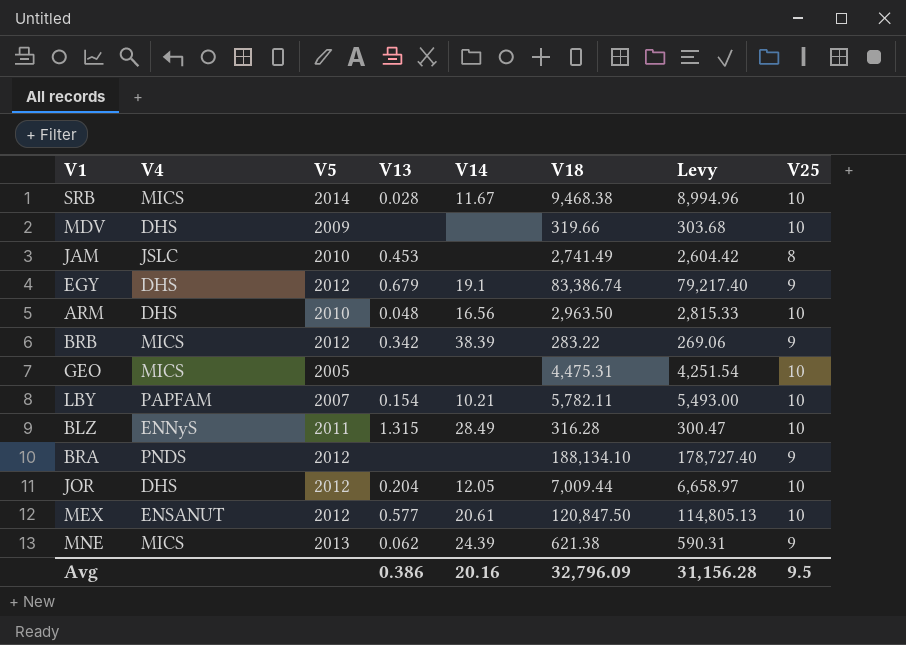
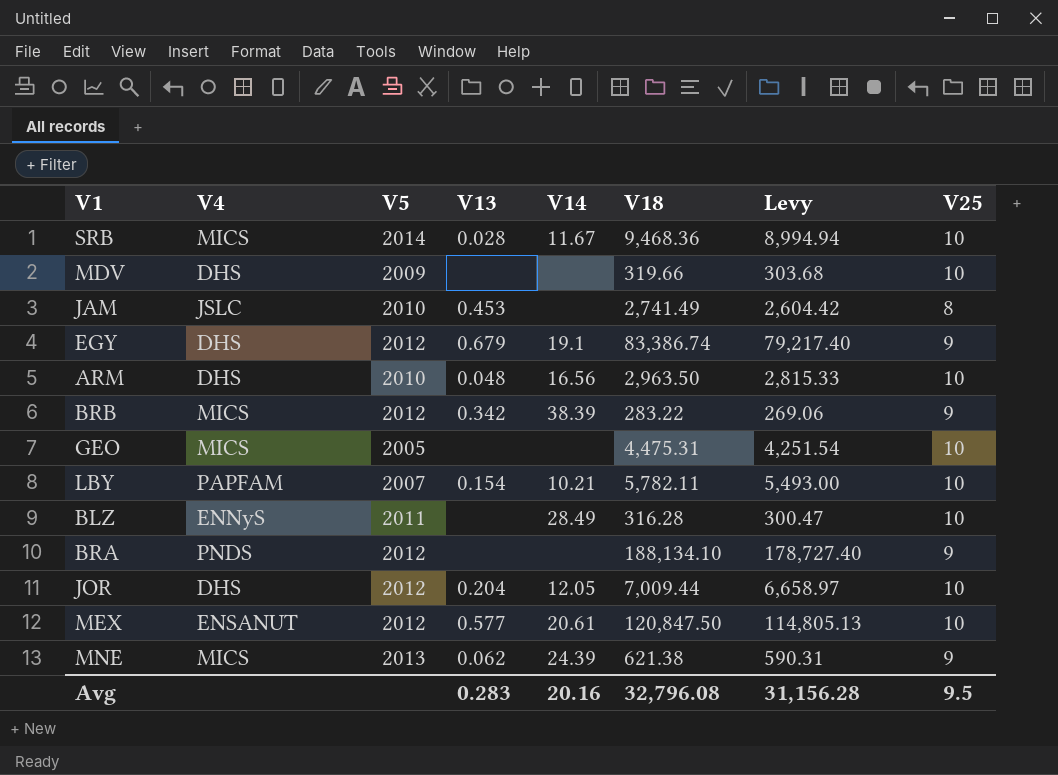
SRB | V18: 9,468.38 -> 9,468.36
SRB | Levy: 8,994.96 -> 8,994.94
BLZ | V13: 1.315 -> none
Avg | V13: 0.386 -> 0.283
Avg | V18: 32,796.09 -> 32,796.08

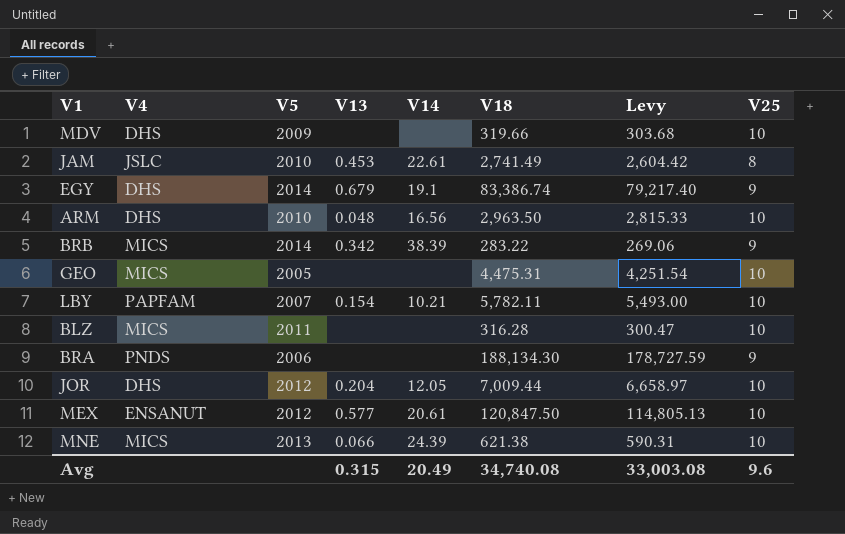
row SRB: MICS | 2014 | 0.028 | 11.67 | 9,468.36 | 8,994.94 | 10 -> none
JAM | V14: none -> 22.61
EGY | V5: 2012 -> 2014
BRB | V5: 2012 -> 2014
BLZ | V4: ENNyS -> MICS
BLZ | V14: 28.49 -> none
BRA | V5: 2012 -> 2006
BRA | V18: 188,134.10 -> 188,134.30
BRA | Levy: 178,727.40 -> 178,727.59
MNE | V13: 0.062 -> 0.066
MNE | V25: 9 -> 10
Avg | V13: 0.283 -> 0.315
Avg | V14: 20.16 -> 20.49
Avg | V18: 32,796.08 -> 34,740.08
Avg | Levy: 31,156.28 -> 33,003.08
Avg | V25: 9.5 -> 9.6

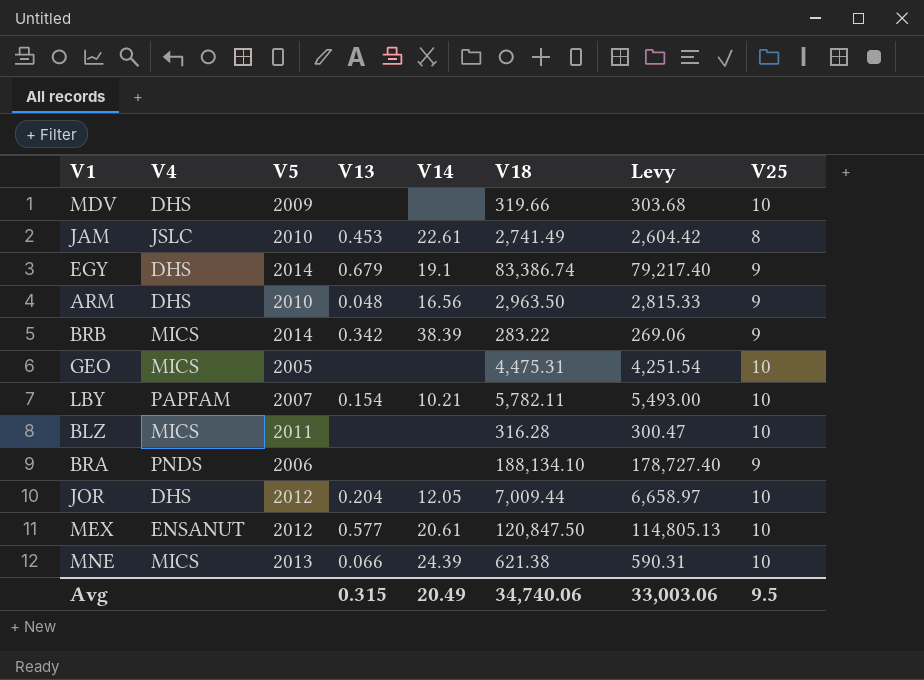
ARM | V25: 10 -> 9
BRA | V18: 188,134.30 -> 188,134.10
BRA | Levy: 178,727.59 -> 178,727.40
Avg | V18: 34,740.08 -> 34,740.06
Avg | Levy: 33,003.08 -> 33,003.06
Avg | V25: 9.6 -> 9.5

